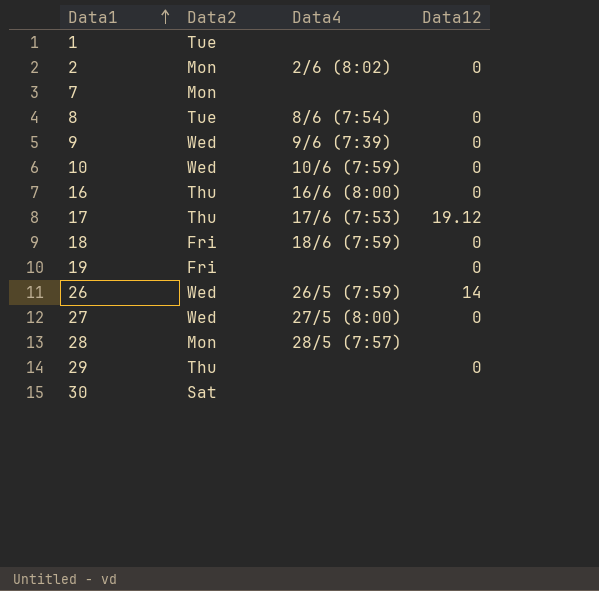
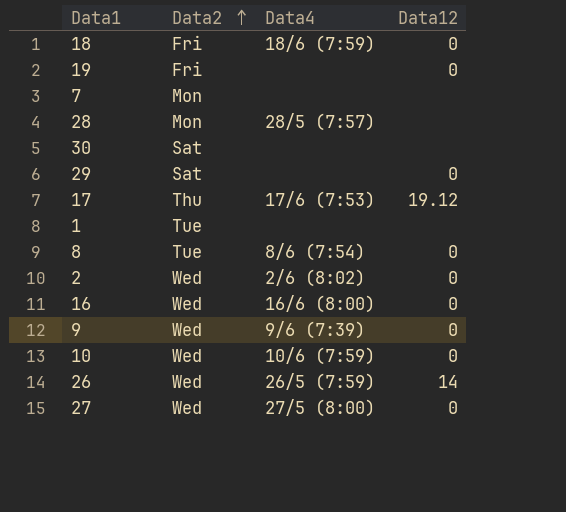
row order: Data1 ascending -> Data2 ascending
29 | Data2: Thu -> Sat
2 | Data2: Mon -> Wed
16 | Data2: Thu -> Wed

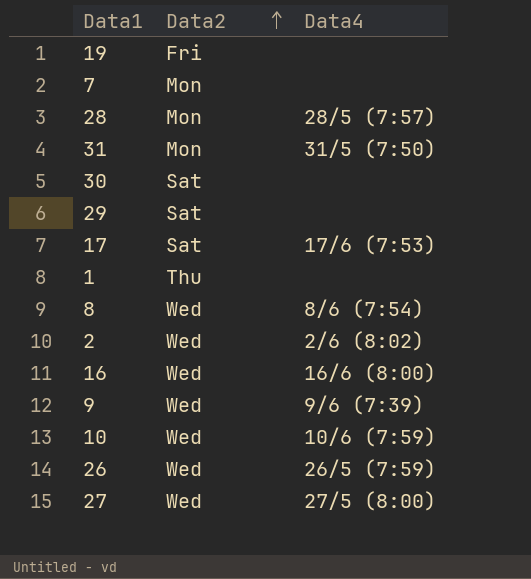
column Data12 | position: 4 -> none
row 18: Fri | 18/6 (7:59) | 0 -> none
row 31: none -> Mon | 31/5 (7:50)
17 | Data2: Thu -> Sat
1 | Data2: Tue -> Thu
8 | Data2: Tue -> Wed

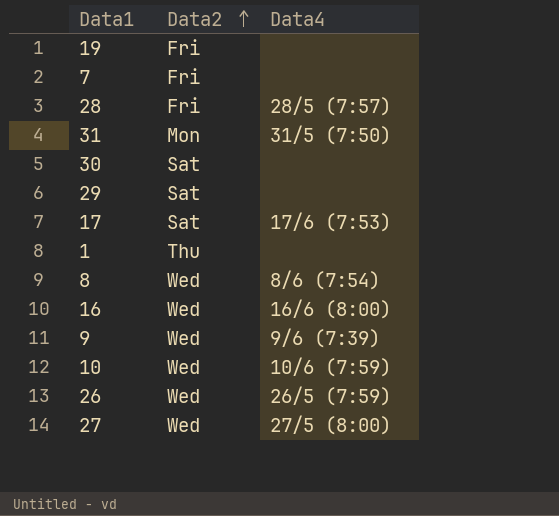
row 2: Wed | 2/6 (8:02) -> none
7 | Data2: Mon -> Fri
28 | Data2: Mon -> Fri

